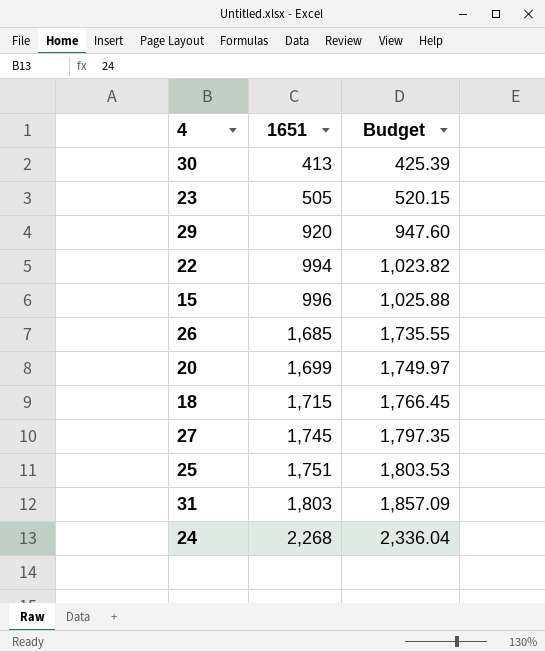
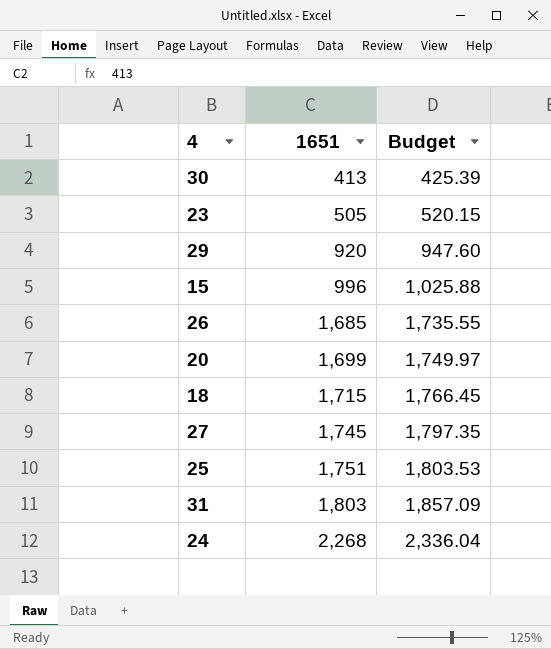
row 22: 994 | 1,023.82 -> none

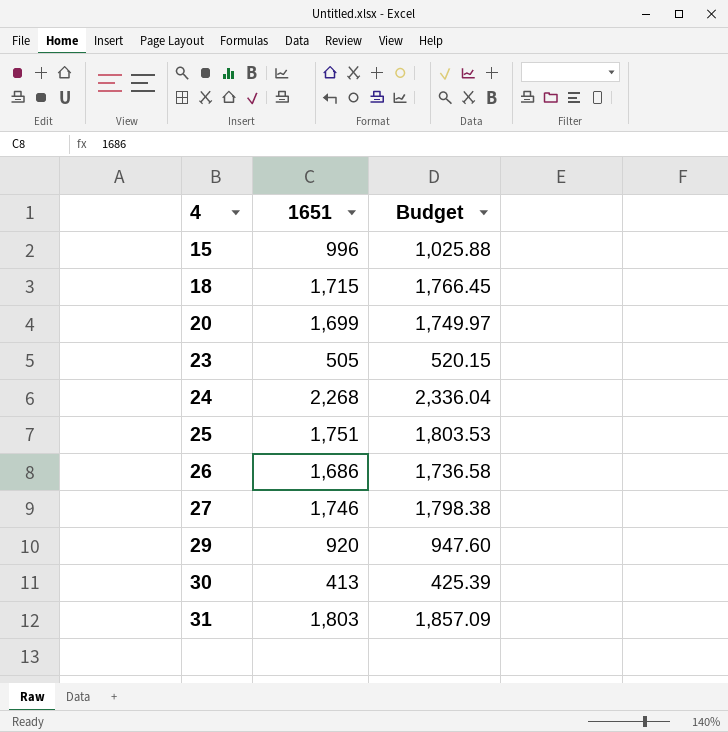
row order: 1651 ascending -> 4 ascending
26 | 1651: 1,685 -> 1,686
26 | Budget: 1,735.55 -> 1,736.58
27 | 1651: 1,745 -> 1,746
27 | Budget: 1,797.35 -> 1,798.38

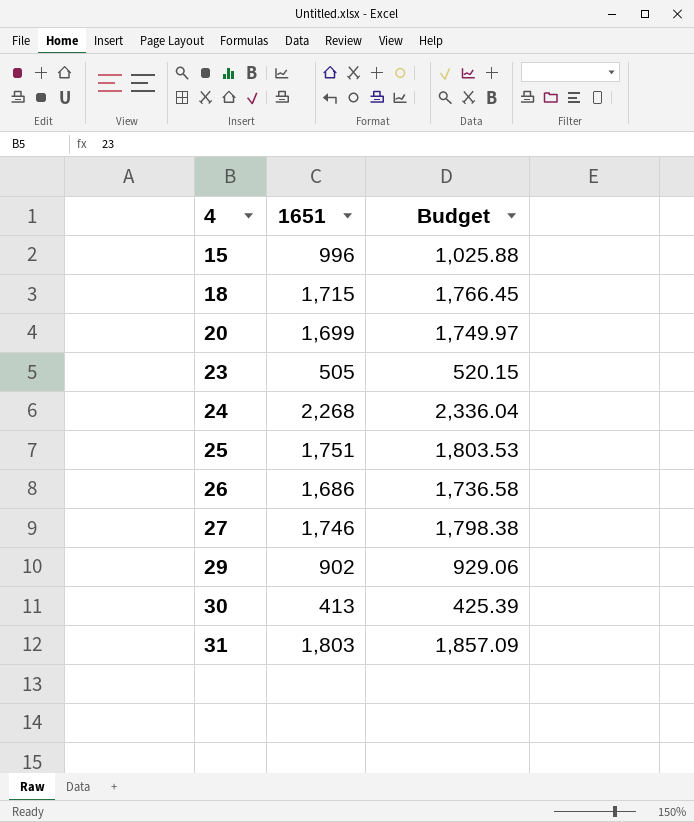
29 | 1651: 920 -> 902
29 | Budget: 947.60 -> 929.06

